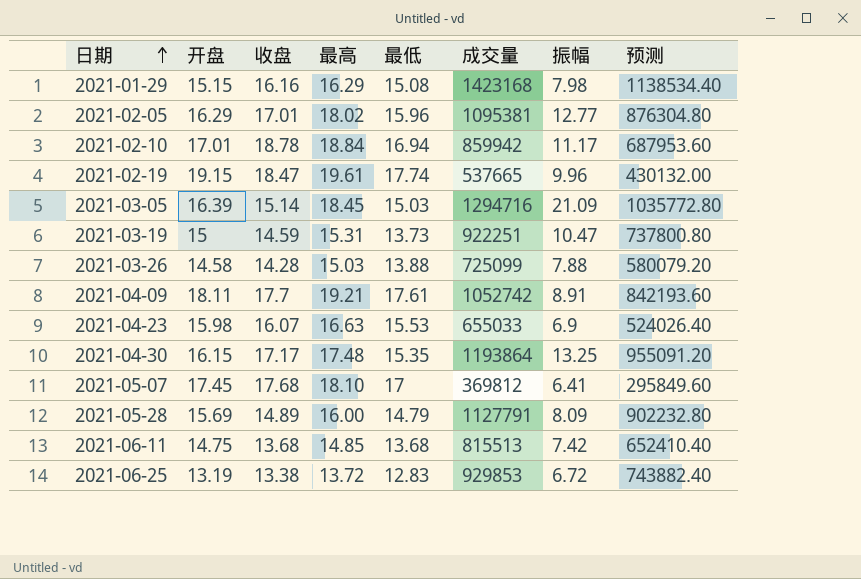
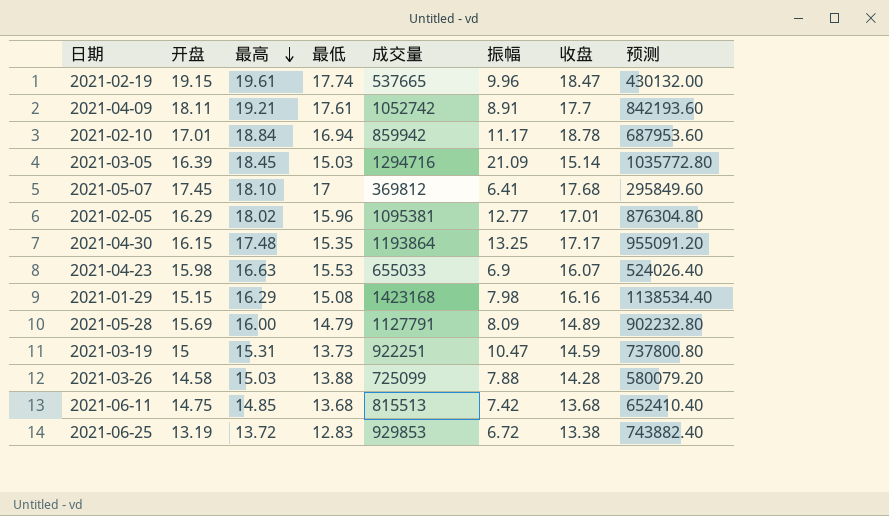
row order: 日期 ascending -> 最高 descending
column 收盘 | position: 3 -> 7

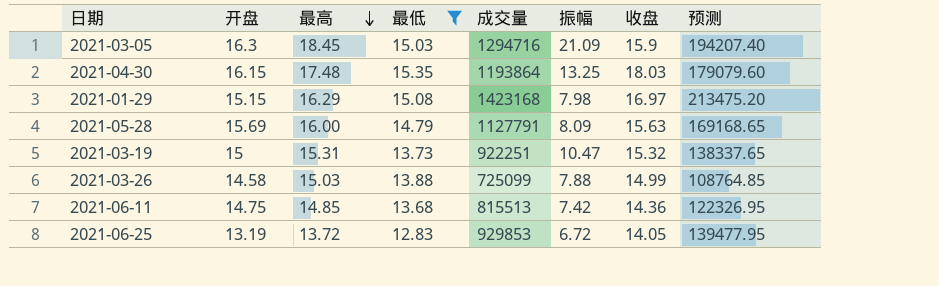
filter: none -> 最低 <= 15.35
column 预测 | formula: [成交量] * 0.8 -> [成交量] * 0.15
2021-03-05 | 开盘: 16.39 -> 16.3
2021-03-05 | 收盘: 15.14 -> 15.9
2021-04-30 | 收盘: 17.17 -> 18.03
2021-01-29 | 收盘: 16.16 -> 16.97
2021-05-28 | 收盘: 14.89 -> 15.63
2021-03-19 | 收盘: 14.59 -> 15.32
2021-03-26 | 收盘: 14.28 -> 14.99
2021-06-11 | 收盘: 13.68 -> 14.36
2021-06-25 | 收盘: 13.38 -> 14.05

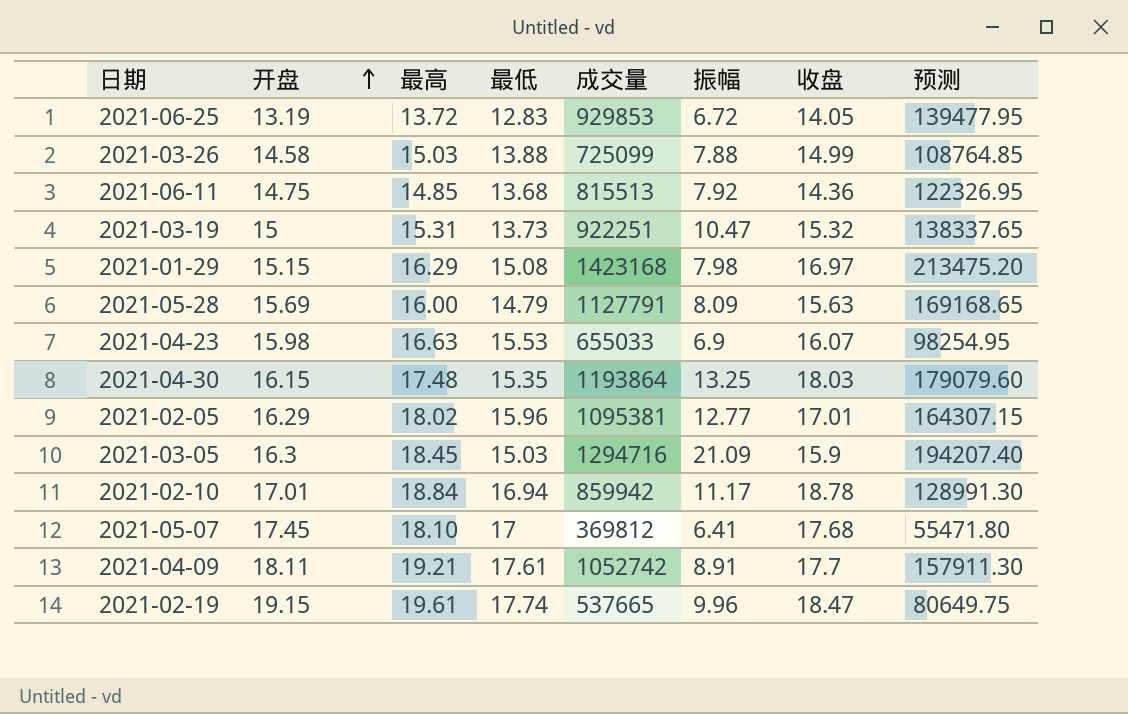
filter: 最低 <= 15.35 -> none
row order: 最高 descending -> 开盘 ascending
2021-06-11 | 振幅: 7.42 -> 7.92

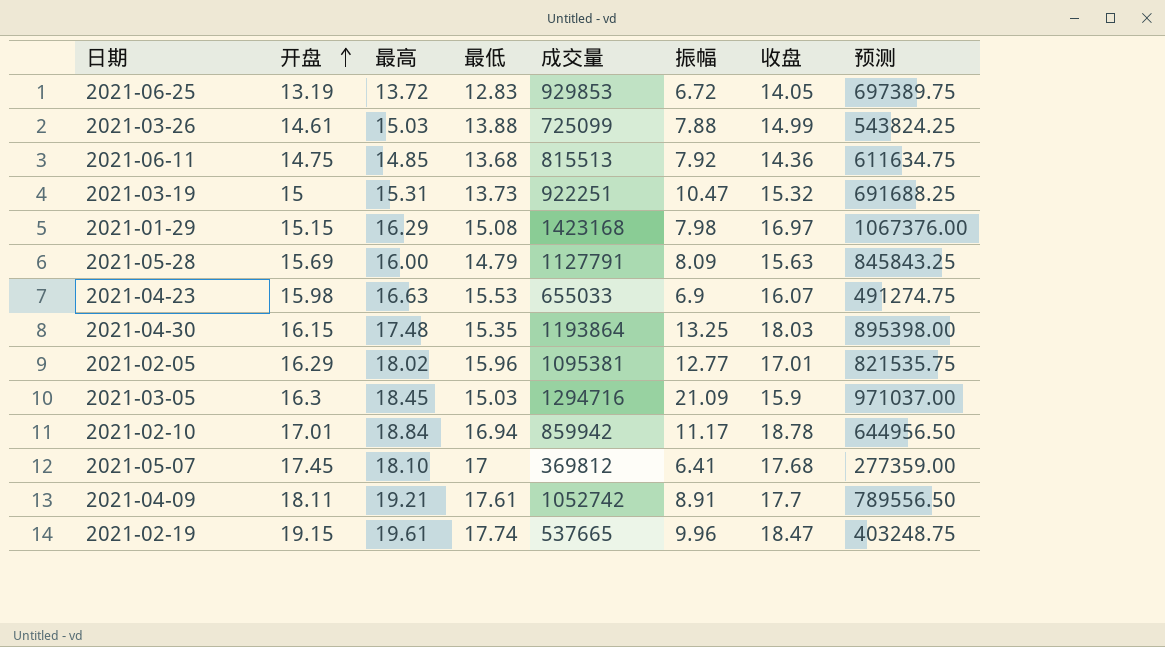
column 预测 | formula: [成交量] * 0.15 -> [成交量] * 0.75
2021-03-26 | 开盘: 14.58 -> 14.61

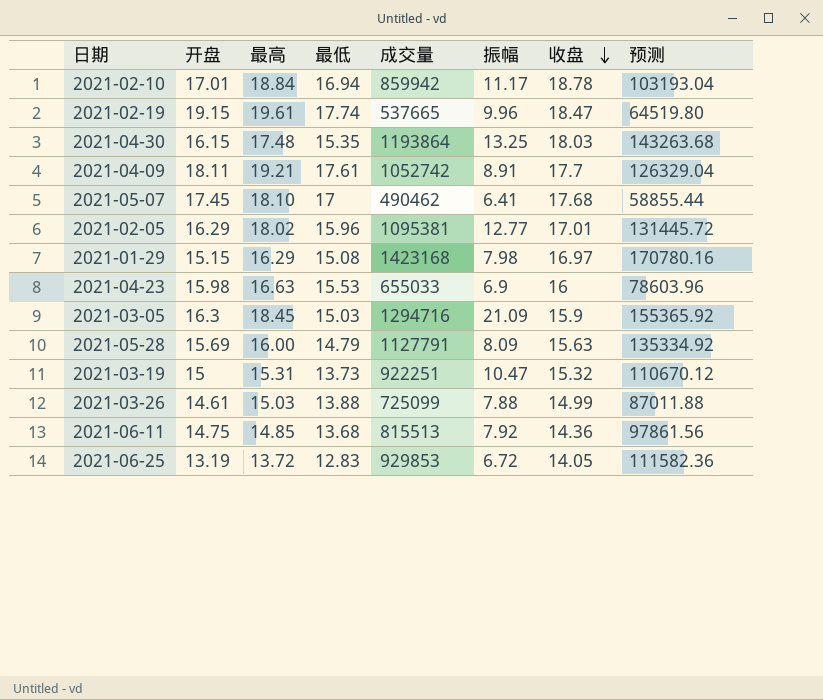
row order: 开盘 ascending -> 收盘 descending
column 预测 | formula: [成交量] * 0.75 -> [成交量] * 0.12
2021-05-07 | 成交量: 369812 -> 490462
2021-04-23 | 收盘: 16.07 -> 16

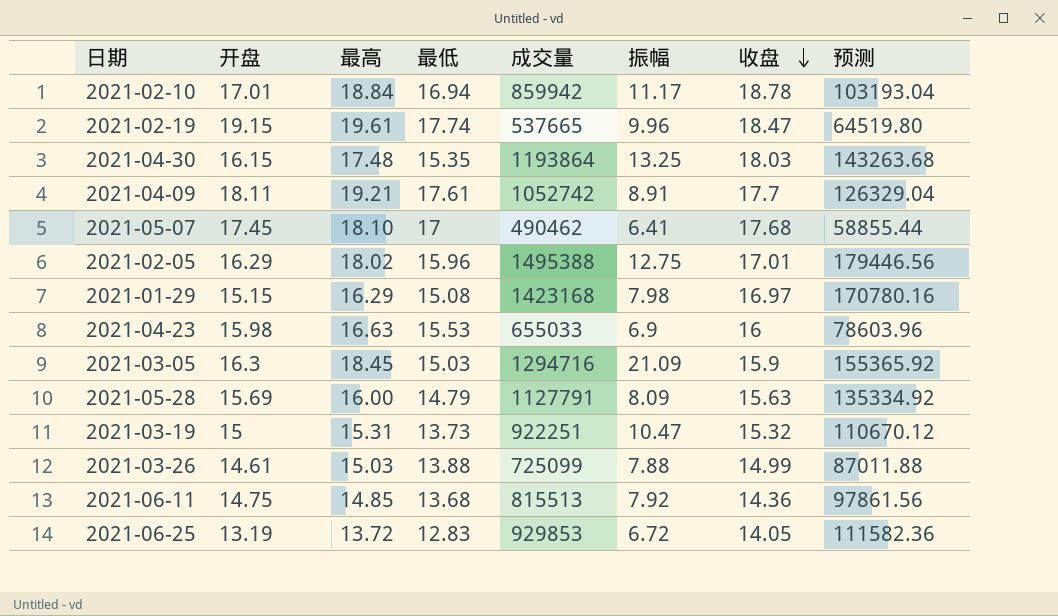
2021-02-05 | 成交量: 1095381 -> 1495388
2021-02-05 | 振幅: 12.77 -> 12.75
2021-02-05 | 预测: 131445.72 -> 179446.56

